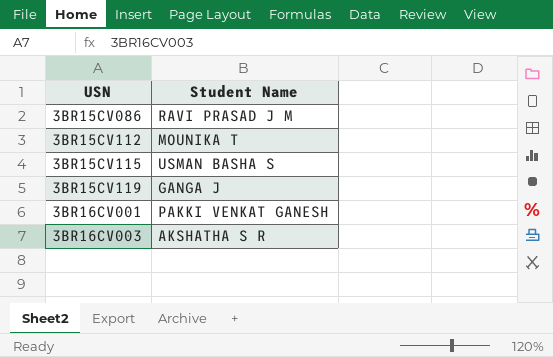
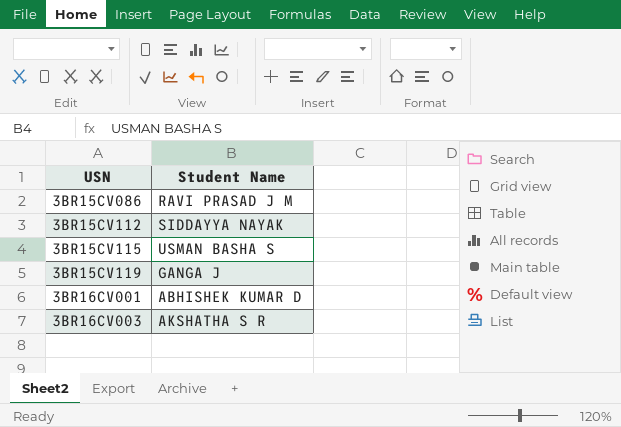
3BR15CV112 | Student Name: MOUNIKA T -> SIDDAYYA NAYAK
3BR16CV001 | Student Name: PAKKI VENKAT GANESH -> ABHISHEK KUMAR D

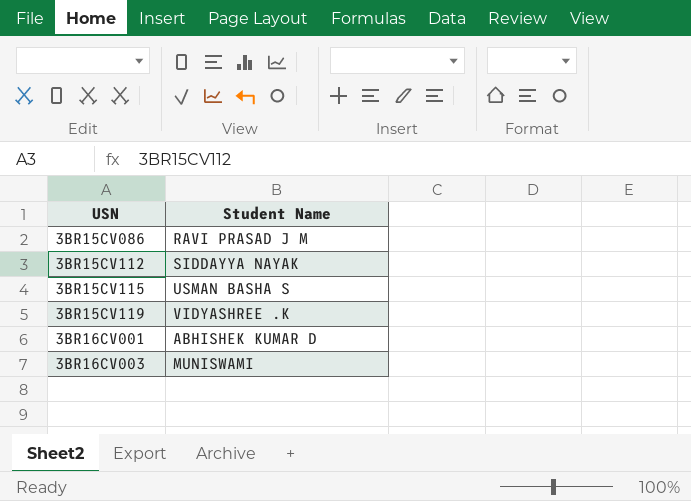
3BR15CV119 | Student Name: GANGA J -> VIDYASHREE .K
3BR16CV003 | Student Name: AKSHATHA S R -> MUNISWAMI

